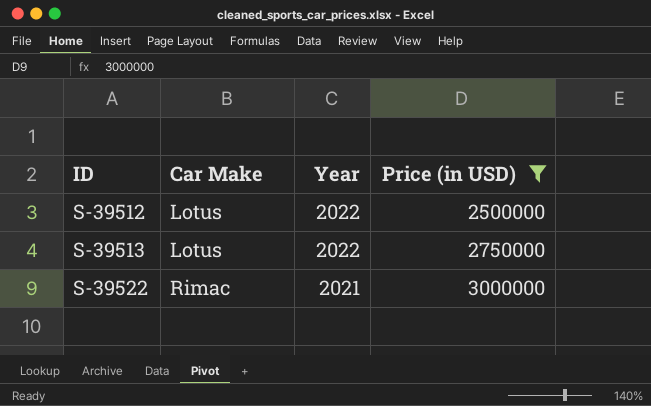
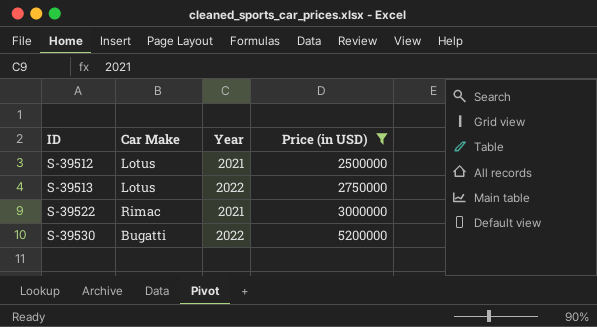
S-39512 | Year: 2022 -> 2021
row S-39530: none -> Bugatti | 2022 | 5200000

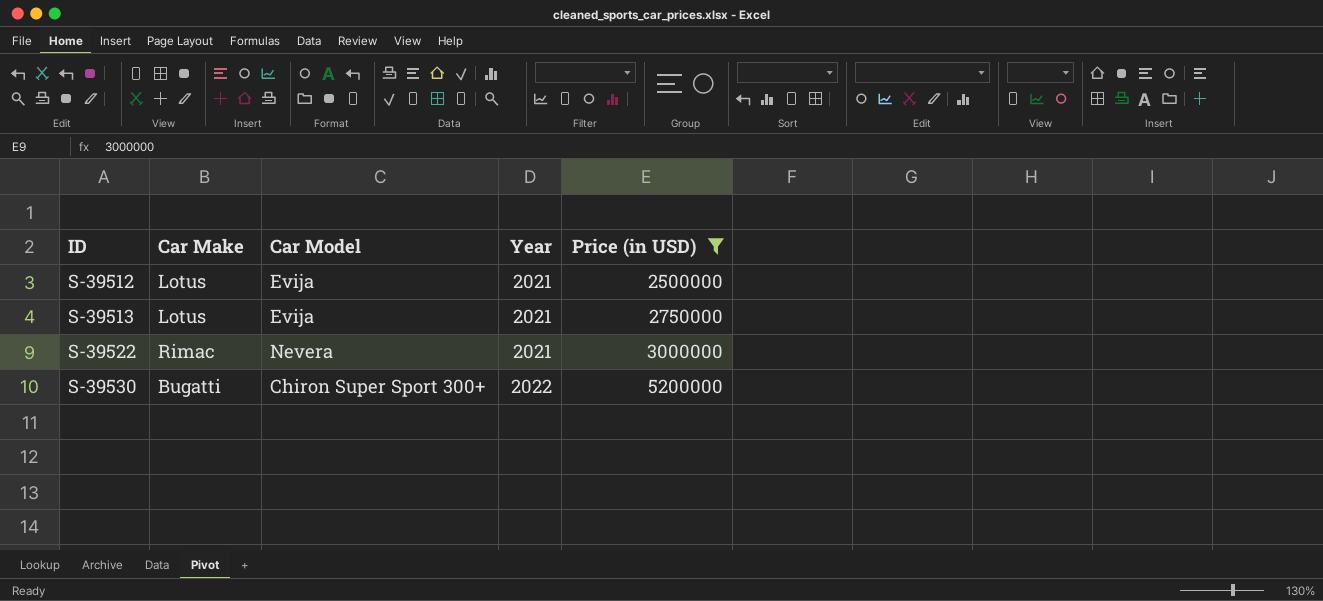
column Car Model | position: none -> 3
S-39513 | Year: 2022 -> 2021

